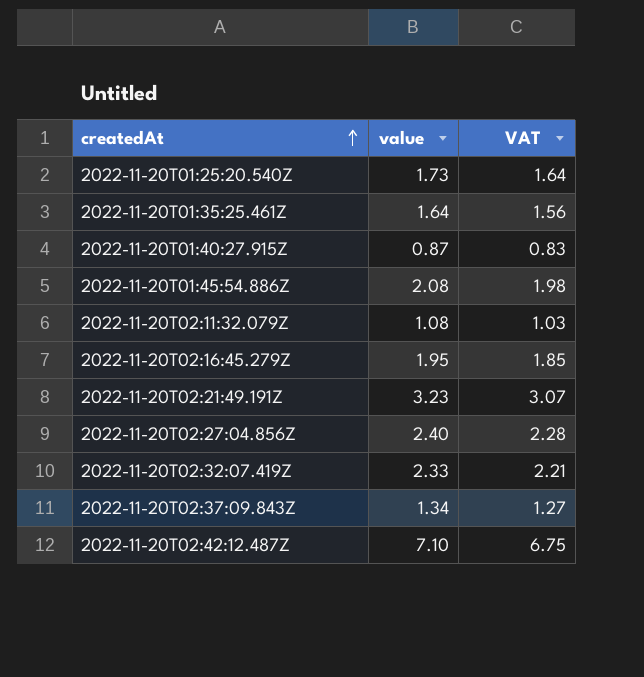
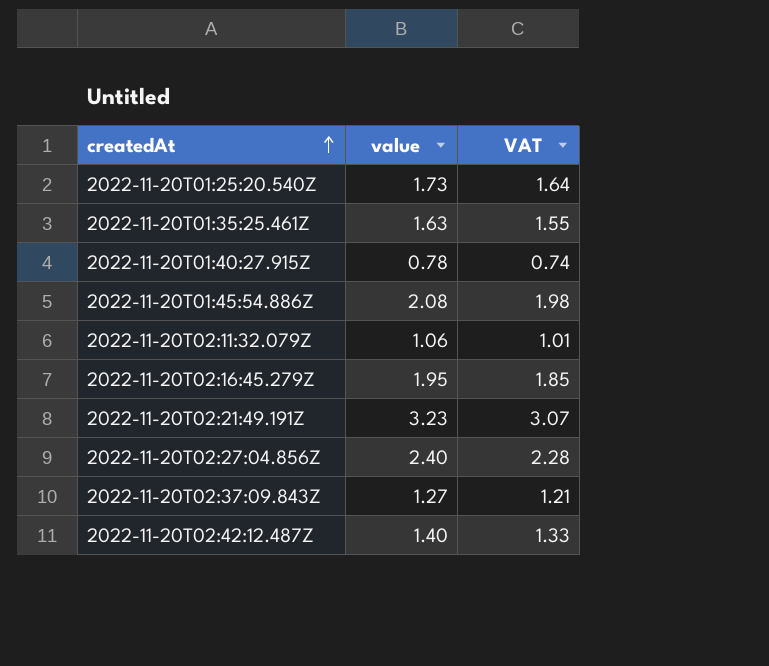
row 2022-11-20T02:32:07.419Z: 2.33 | 2.21 -> none
2022-11-20T01:35:25.461Z | value: 1.64 -> 1.63
2022-11-20T01:35:25.461Z | VAT: 1.56 -> 1.55
2022-11-20T01:40:27.915Z | value: 0.87 -> 0.78
2022-11-20T01:40:27.915Z | VAT: 0.83 -> 0.74
2022-11-20T02:11:32.079Z | value: 1.08 -> 1.06
2022-11-20T02:11:32.079Z | VAT: 1.03 -> 1.01
2022-11-20T02:37:09.843Z | value: 1.34 -> 1.27
2022-11-20T02:37:09.843Z | VAT: 1.27 -> 1.21
2022-11-20T02:42:12.487Z | value: 7.10 -> 1.40
2022-11-20T02:42:12.487Z | VAT: 6.75 -> 1.33

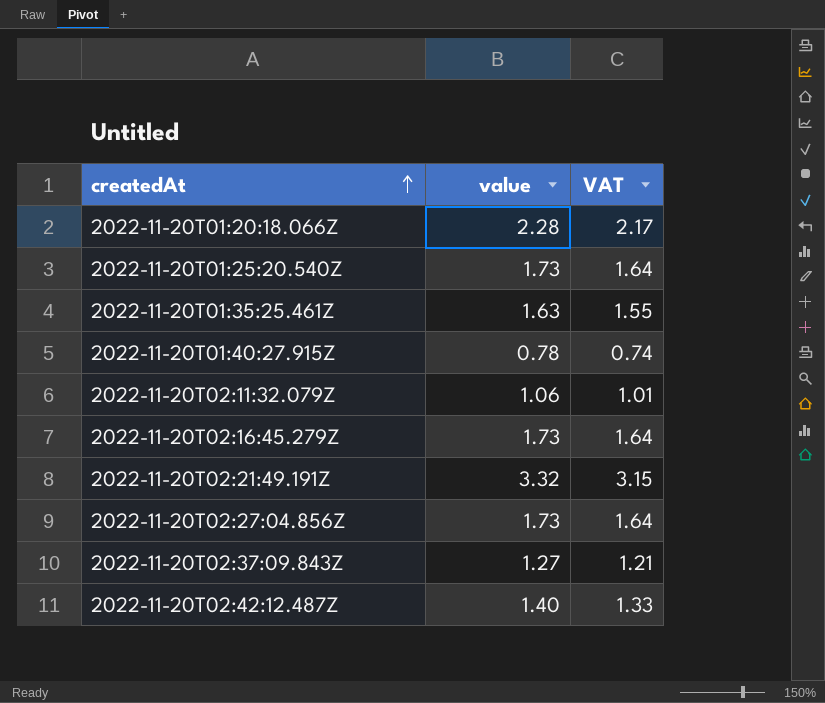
row 2022-11-20T01:45:54.886Z: 2.08 | 1.98 -> none
row 2022-11-20T01:20:18.066Z: none -> 2.28 | 2.17
2022-11-20T02:16:45.279Z | value: 1.95 -> 1.73
2022-11-20T02:16:45.279Z | VAT: 1.85 -> 1.64
2022-11-20T02:21:49.191Z | value: 3.23 -> 3.32
2022-11-20T02:21:49.191Z | VAT: 3.07 -> 3.15
2022-11-20T02:27:04.856Z | value: 2.40 -> 1.73
2022-11-20T02:27:04.856Z | VAT: 2.28 -> 1.64

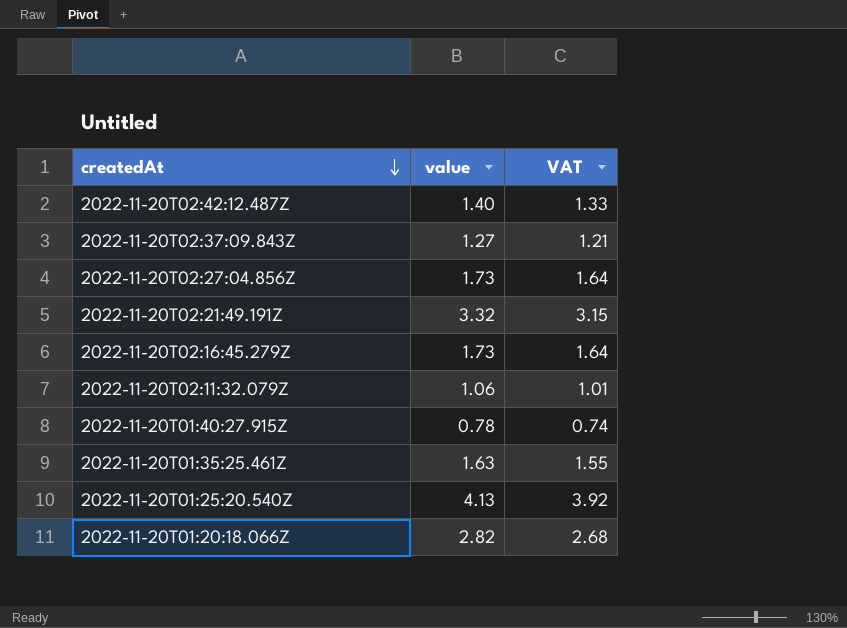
row order: createdAt ascending -> createdAt descending
2022-11-20T01:25:20.540Z | value: 1.73 -> 4.13
2022-11-20T01:25:20.540Z | VAT: 1.64 -> 3.92
2022-11-20T01:20:18.066Z | value: 2.28 -> 2.82
2022-11-20T01:20:18.066Z | VAT: 2.17 -> 2.68

